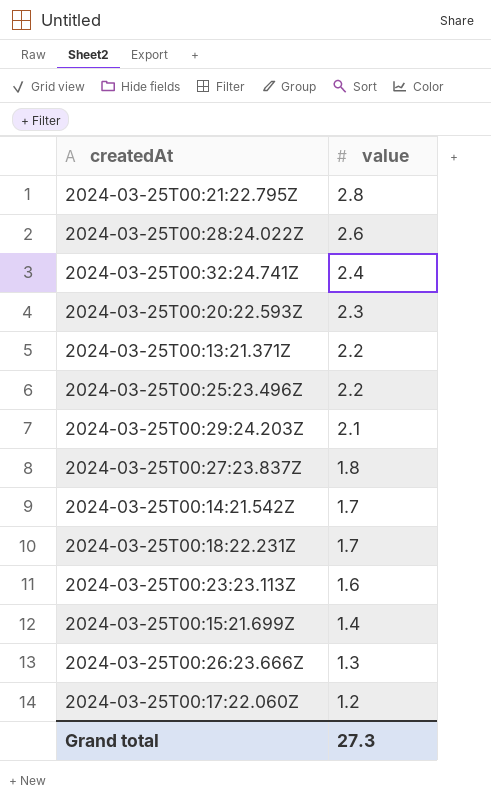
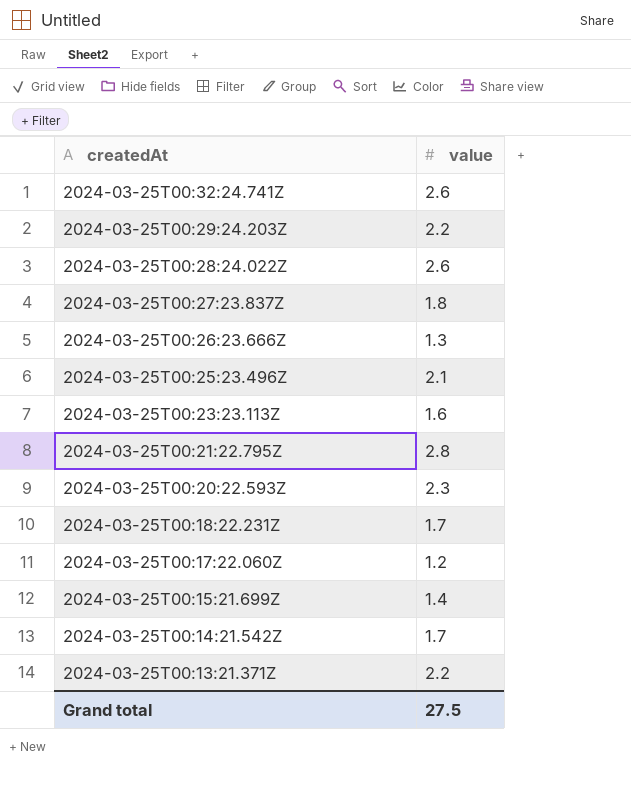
row order: value descending -> createdAt descending
2024-03-25T00:32:24.741Z | value: 2.4 -> 2.6
2024-03-25T00:29:24.203Z | value: 2.1 -> 2.2
2024-03-25T00:25:23.496Z | value: 2.2 -> 2.1
Grand total | value: 27.3 -> 27.5

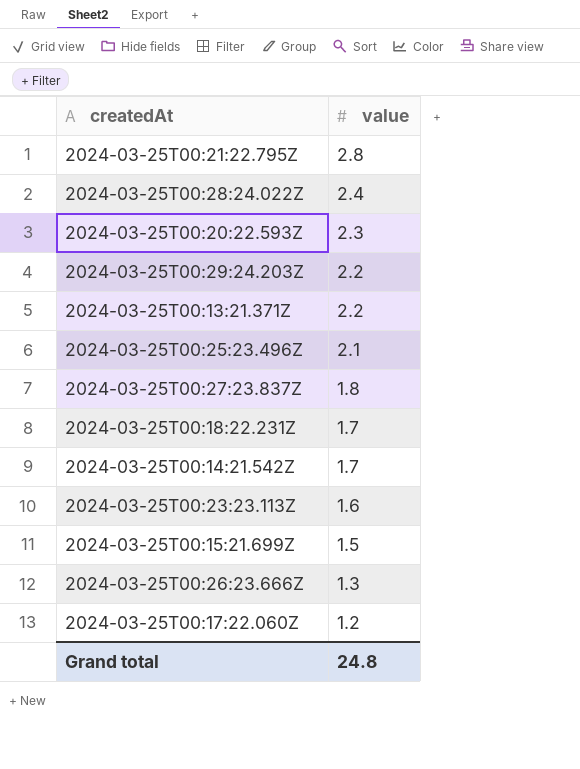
row order: createdAt descending -> value descending
row 2024-03-25T00:32:24.741Z: 2.6 -> none
2024-03-25T00:28:24.022Z | value: 2.6 -> 2.4
2024-03-25T00:15:21.699Z | value: 1.4 -> 1.5
Grand total | value: 27.5 -> 24.8

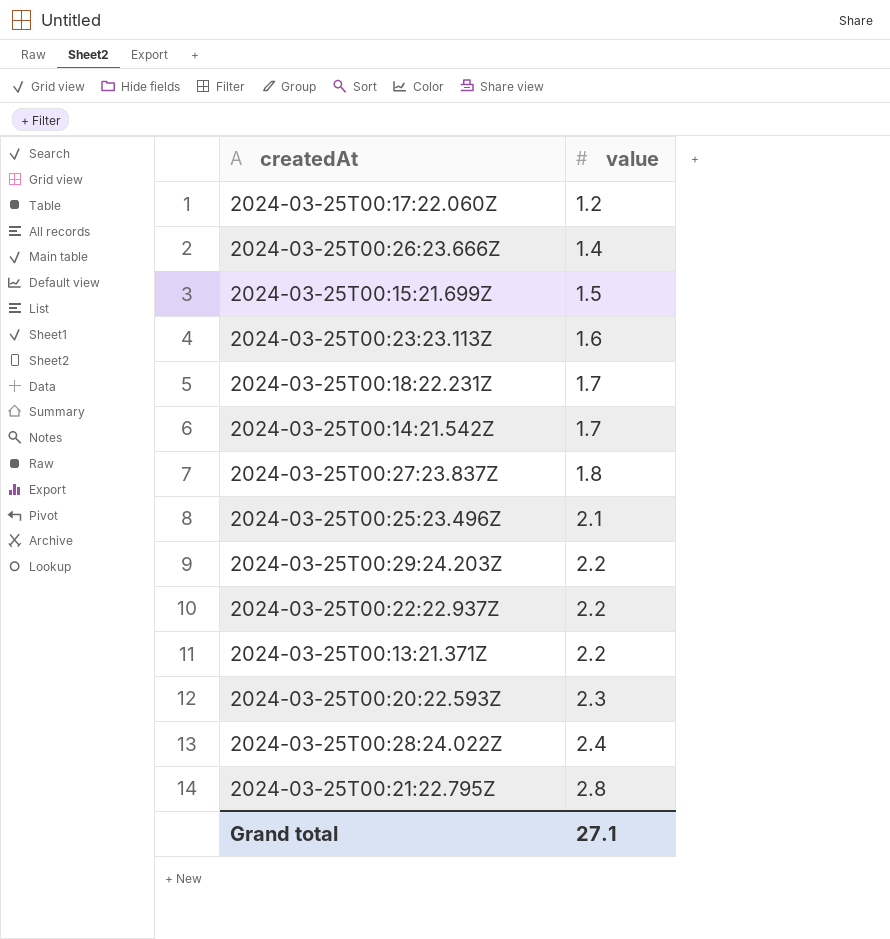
row order: value descending -> value ascending
2024-03-25T00:26:23.666Z | value: 1.3 -> 1.4
row 2024-03-25T00:22:22.937Z: none -> 2.2
Grand total | value: 24.8 -> 27.1

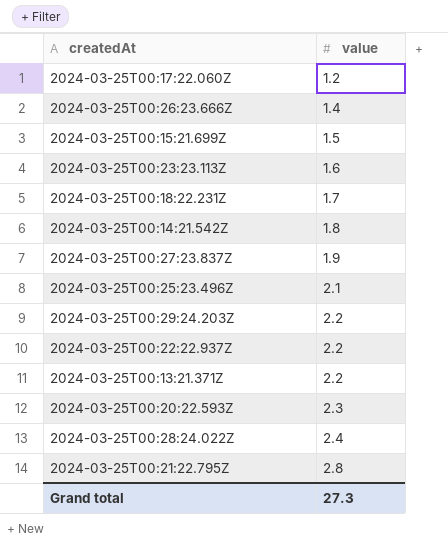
2024-03-25T00:14:21.542Z | value: 1.7 -> 1.8
2024-03-25T00:27:23.837Z | value: 1.8 -> 1.9
Grand total | value: 27.1 -> 27.3

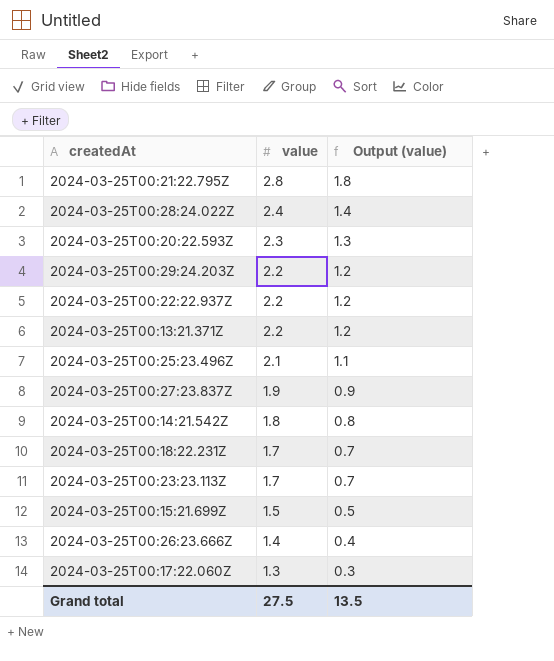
row order: value ascending -> value descending
column Output (value) | formula: none -> [value] - 1
2024-03-25T00:23:23.113Z | value: 1.6 -> 1.7
2024-03-25T00:17:22.060Z | value: 1.2 -> 1.3
Grand total | value: 27.3 -> 27.5

